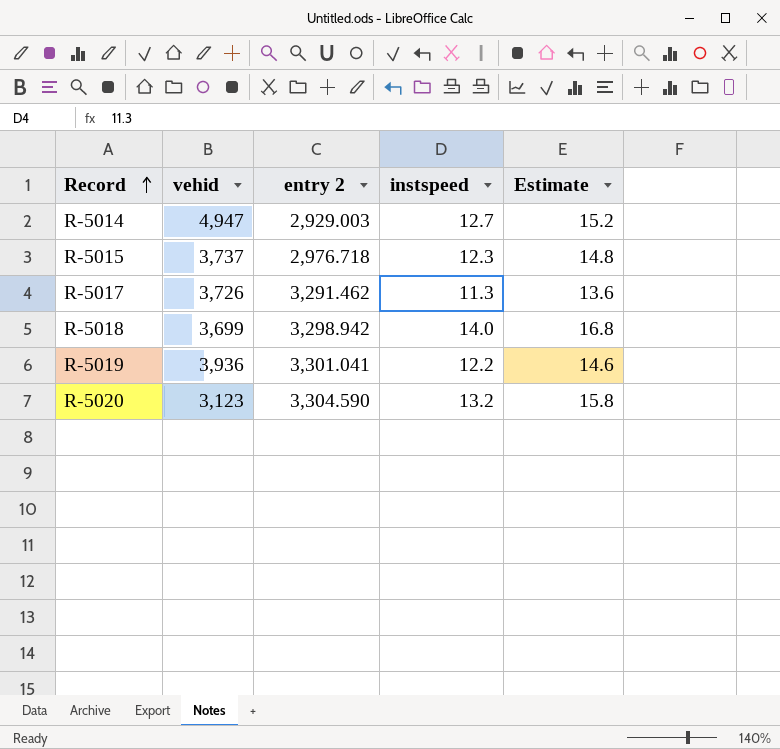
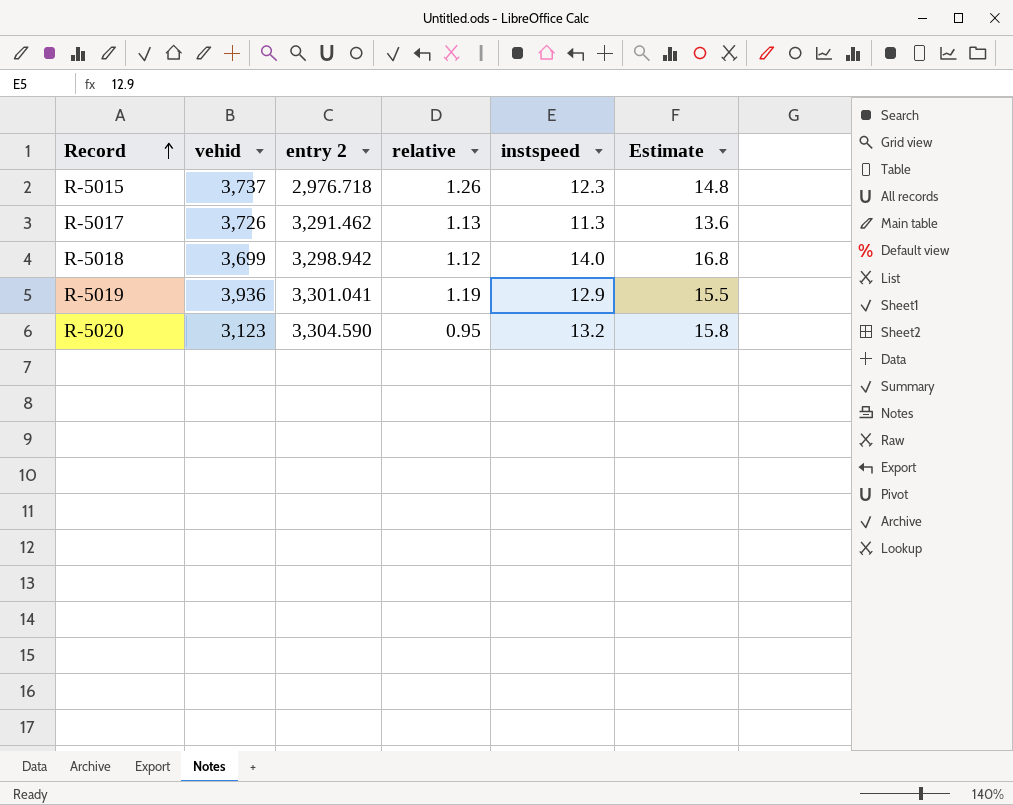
column relative | formula: none -> [vehid] / [entry 2]
row R-5014: 4,947 | 2,929.003 | 12.7 | 15.2 -> none
R-5019 | instspeed: 12.2 -> 12.9
R-5019 | Estimate: 14.6 -> 15.5

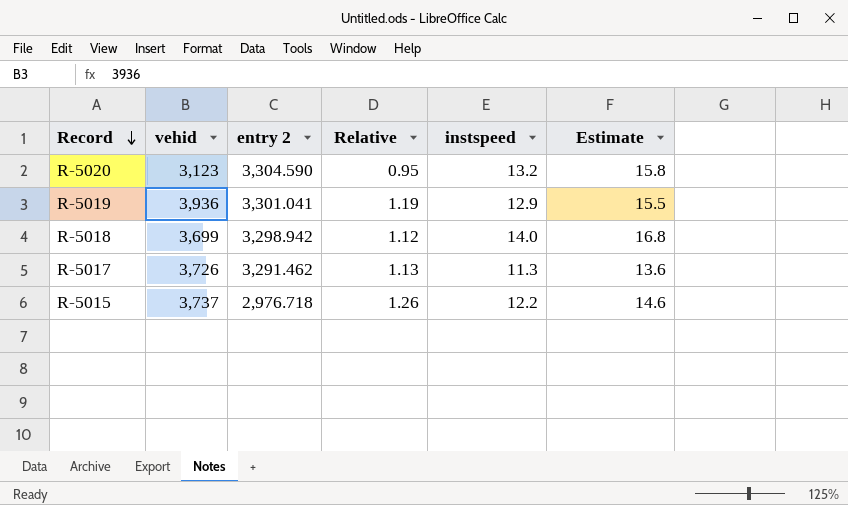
row order: Record ascending -> Record descending
column name: relative -> Relative
R-5015 | instspeed: 12.3 -> 12.2
R-5015 | Estimate: 14.8 -> 14.6

